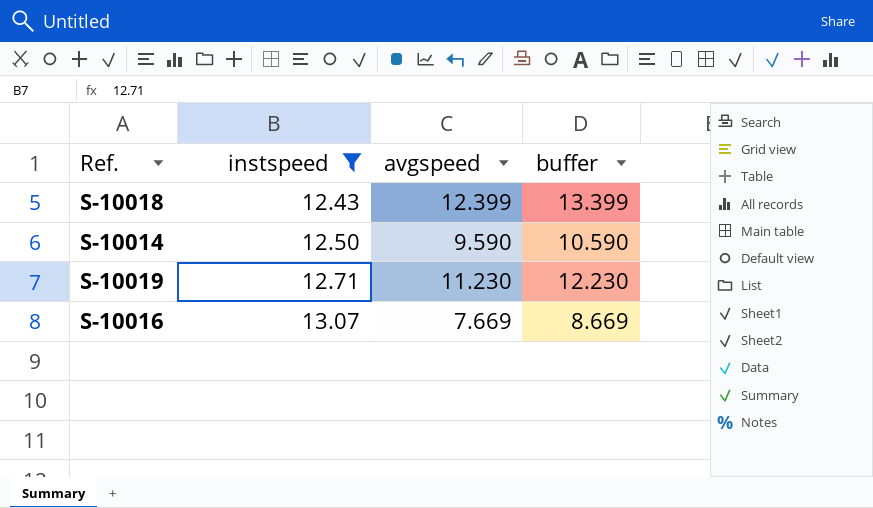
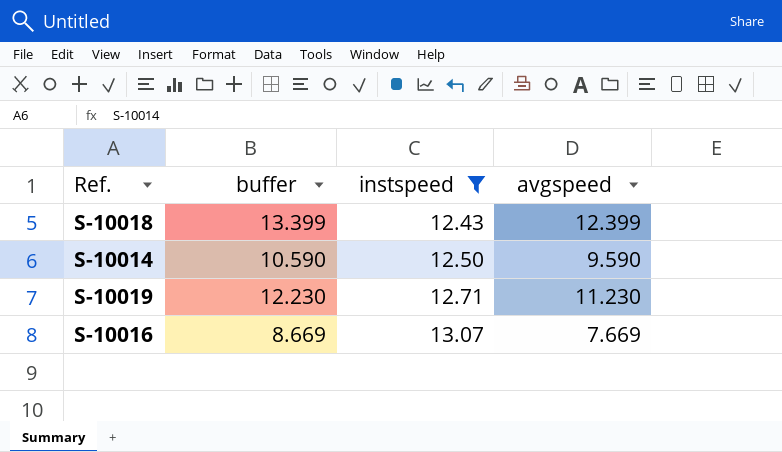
column buffer | position: 4 -> 2

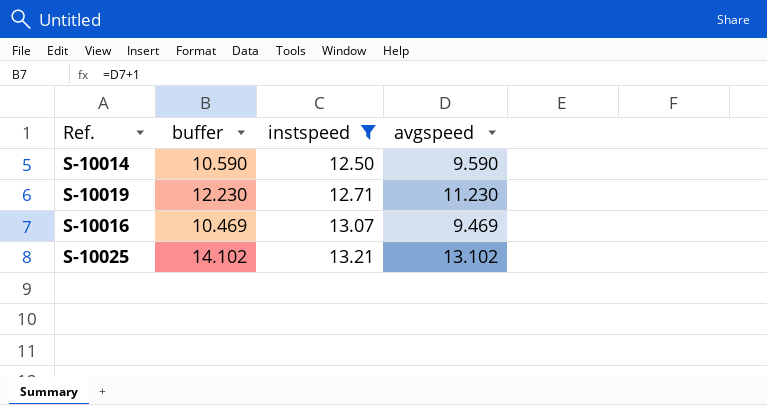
row S-10018: 13.399 | 12.43 | 12.399 -> none
S-10016 | buffer: 8.669 -> 10.469
S-10016 | avgspeed: 7.669 -> 9.469
row S-10025: none -> 14.102 | 13.21 | 13.102

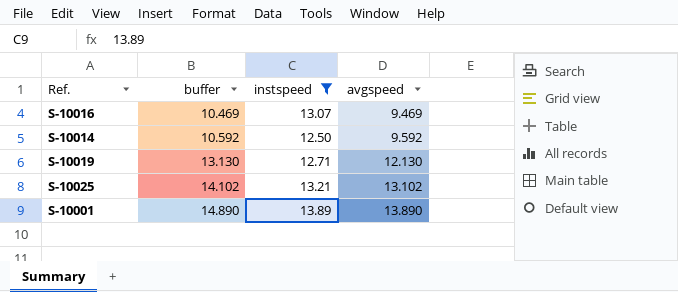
row order: instspeed ascending -> buffer ascending
S-10014 | buffer: 10.590 -> 10.592
S-10014 | avgspeed: 9.590 -> 9.592
S-10019 | buffer: 12.230 -> 13.130
S-10019 | avgspeed: 11.230 -> 12.130
row S-10001: none -> 14.890 | 13.89 | 13.890

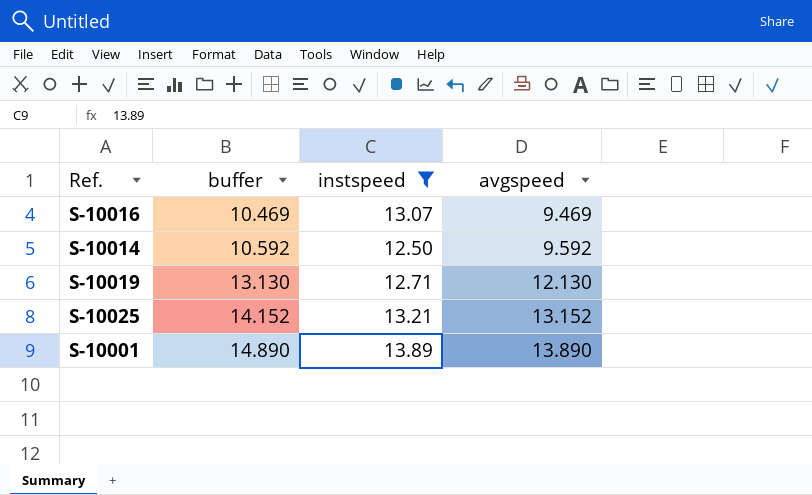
S-10025 | buffer: 14.102 -> 14.152
S-10025 | avgspeed: 13.102 -> 13.152

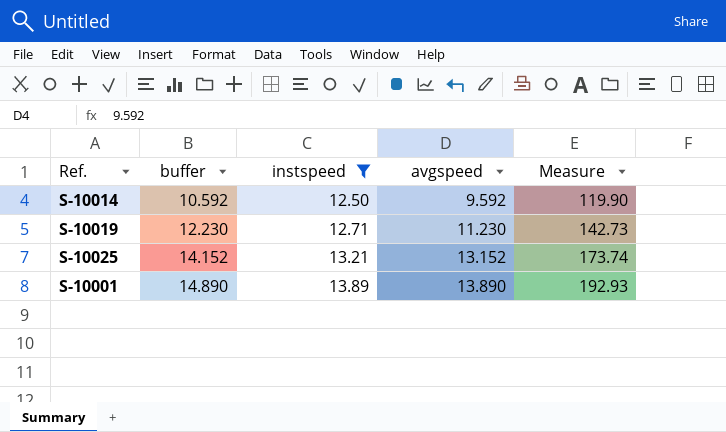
column Measure | formula: none -> [instspeed] * [avgspeed]
row S-10016: 10.469 | 13.07 | 9.469 -> none
S-10019 | buffer: 13.130 -> 12.230
S-10019 | avgspeed: 12.130 -> 11.230

